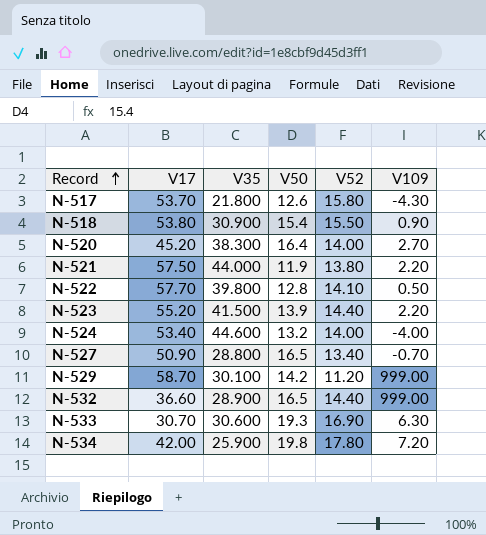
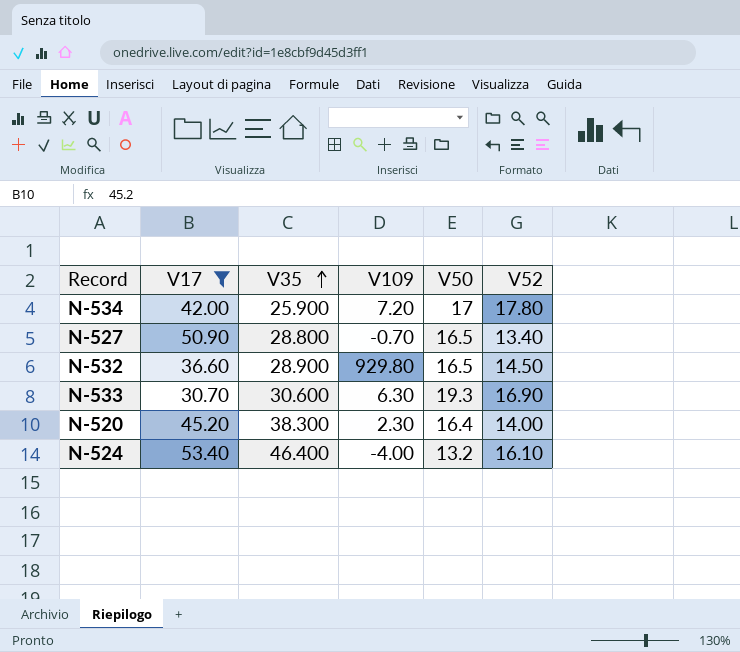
filter: none -> V17 <= 53.40
row order: Record ascending -> V35 ascending
column V109 | position: 6 -> 4
N-534 | V50: 19.8 -> 17
N-532 | V109: 999.00 -> 929.80
N-532 | V52: 14.40 -> 14.50
N-520 | V109: 2.70 -> 2.30
N-524 | V35: 44.600 -> 46.400
N-524 | V52: 14.00 -> 16.10

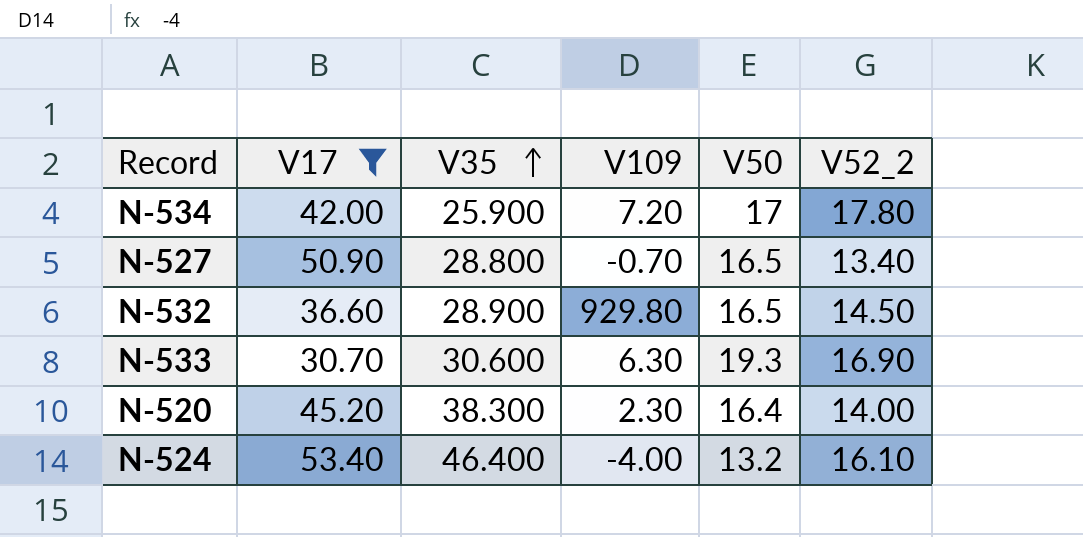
column name: V52 -> V52_2

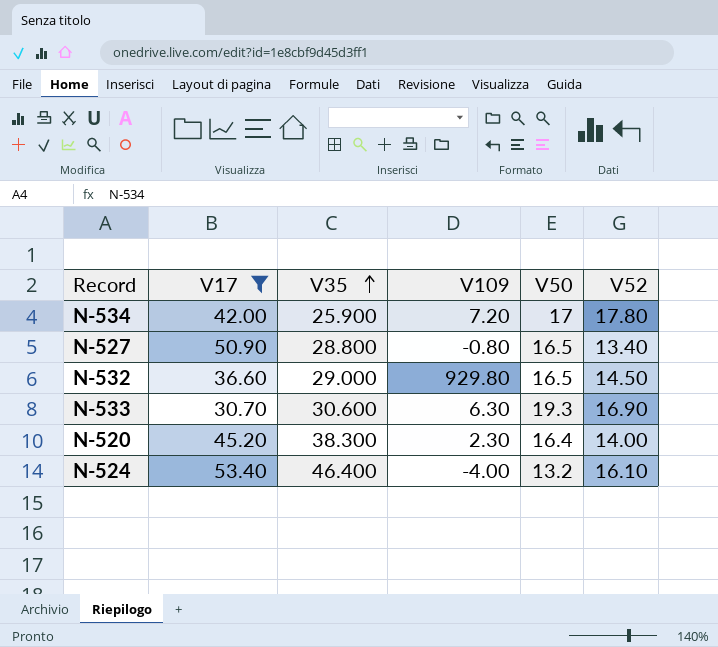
column name: V52_2 -> V52
N-527 | V109: -0.70 -> -0.80
N-532 | V35: 28.900 -> 29.000

